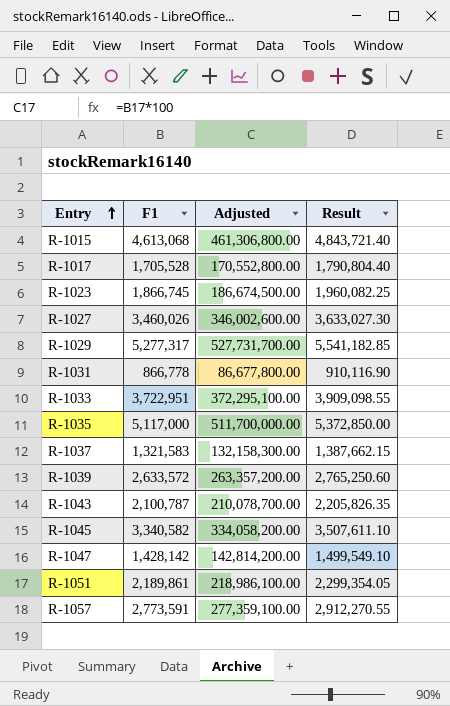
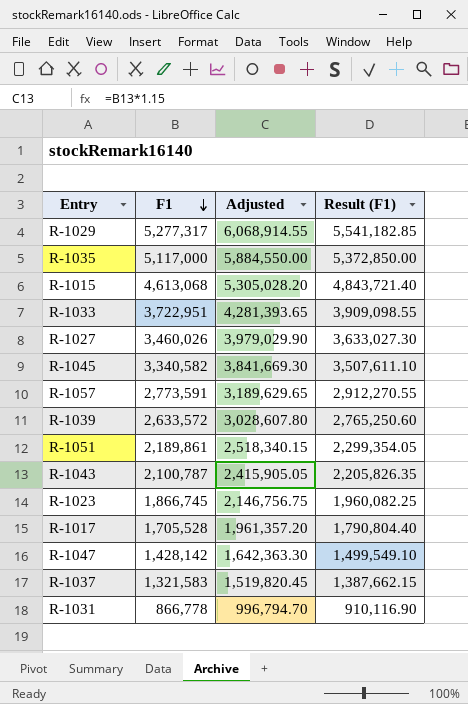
row order: Entry ascending -> F1 descending
column Adjusted | formula: [F1] * 100 -> [F1] * 1.15
column name: Result -> Result (F1)

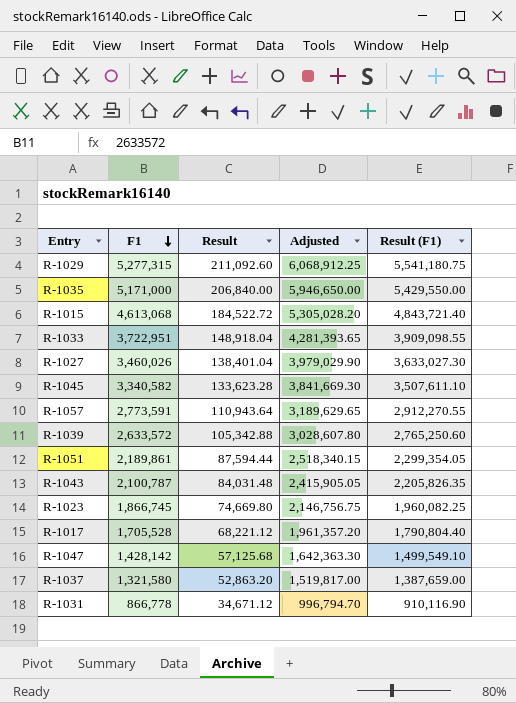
column Result | formula: none -> [F1] * 0.04
R-1029 | F1: 5,277,317 -> 5,277,315
R-1029 | Adjusted: 6,068,914.55 -> 6,068,912.25
R-1029 | Result (F1): 5,541,182.85 -> 5,541,180.75
R-1035 | F1: 5,117,000 -> 5,171,000
R-1035 | Adjusted: 5,884,550.00 -> 5,946,650.00
R-1035 | Result (F1): 5,372,850.00 -> 5,429,550.00
R-1037 | F1: 1,321,583 -> 1,321,580
R-1037 | Adjusted: 1,519,820.45 -> 1,519,817.00
R-1037 | Result (F1): 1,387,662.15 -> 1,387,659.00

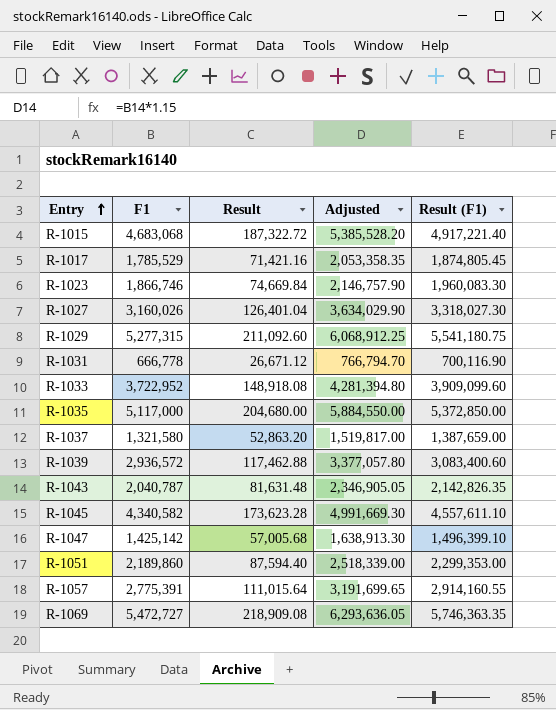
row order: F1 descending -> Entry ascending
R-1015 | F1: 4,613,068 -> 4,683,068
R-1015 | Result: 184,522.72 -> 187,322.72
R-1015 | Adjusted: 5,305,028.20 -> 5,385,528.20
R-1015 | Result (F1): 4,843,721.40 -> 4,917,221.40
R-1017 | F1: 1,705,528 -> 1,785,529
R-1017 | Result: 68,221.12 -> 71,421.16
R-1017 | Adjusted: 1,961,357.20 -> 2,053,358.35
R-1017 | Result (F1): 1,790,804.40 -> 1,874,805.45
R-1023 | F1: 1,866,745 -> 1,866,746
R-1023 | Result: 74,669.80 -> 74,669.84
R-1023 | Adjusted: 2,146,756.75 -> 2,146,757.90
R-1023 | Result (F1): 1,960,082.25 -> 1,960,083.30
R-1027 | F1: 3,460,026 -> 3,160,026
R-1027 | Result: 138,401.04 -> 126,401.04
R-1027 | Adjusted: 3,979,029.90 -> 3,634,029.90
R-1027 | Result (F1): 3,633,027.30 -> 3,318,027.30
R-1031 | F1: 866,778 -> 666,778
R-1031 | Result: 34,671.12 -> 26,671.12
R-1031 | Adjusted: 996,794.70 -> 766,794.70
R-1031 | Result (F1): 910,116.90 -> 700,116.90
R-1033 | F1: 3,722,951 -> 3,722,952
R-1033 | Result: 148,918.04 -> 148,918.08
R-1033 | Adjusted: 4,281,393.65 -> 4,281,394.80
R-1033 | Result (F1): 3,909,098.55 -> 3,909,099.60
R-1035 | F1: 5,171,000 -> 5,117,000
R-1035 | Result: 206,840.00 -> 204,680.00
R-1035 | Adjusted: 5,946,650.00 -> 5,884,550.00
R-1035 | Result (F1): 5,429,550.00 -> 5,372,850.00
R-1039 | F1: 2,633,572 -> 2,936,572
R-1039 | Result: 105,342.88 -> 117,462.88
R-1039 | Adjusted: 3,028,607.80 -> 3,377,057.80
R-1039 | Result (F1): 2,765,250.60 -> 3,083,400.60
R-1043 | F1: 2,100,787 -> 2,040,787
R-1043 | Result: 84,031.48 -> 81,631.48
R-1043 | Adjusted: 2,415,905.05 -> 2,346,905.05
R-1043 | Result (F1): 2,205,826.35 -> 2,142,826.35
R-1045 | F1: 3,340,582 -> 4,340,582
R-1045 | Result: 133,623.28 -> 173,623.28
R-1045 | Adjusted: 3,841,669.30 -> 4,991,669.30
R-1045 | Result (F1): 3,507,611.10 -> 4,557,611.10
R-1047 | F1: 1,428,142 -> 1,425,142
R-1047 | Result: 57,125.68 -> 57,005.68
R-1047 | Adjusted: 1,642,363.30 -> 1,638,913.30
R-1047 | Result (F1): 1,499,549.10 -> 1,496,399.10
R-1051 | F1: 2,189,861 -> 2,189,860
R-1051 | Result: 87,594.44 -> 87,594.40
R-1051 | Adjusted: 2,518,340.15 -> 2,518,339.00
R-1051 | Result (F1): 2,299,354.05 -> 2,299,353.00
R-1057 | F1: 2,773,591 -> 2,775,391
R-1057 | Result: 110,943.64 -> 111,015.64
R-1057 | Adjusted: 3,189,629.65 -> 3,191,699.65
R-1057 | Result (F1): 2,912,270.55 -> 2,914,160.55
row R-1069: none -> 5,472,727 | 218,909.08 | 6,293,636.05 | 5,746,363.35

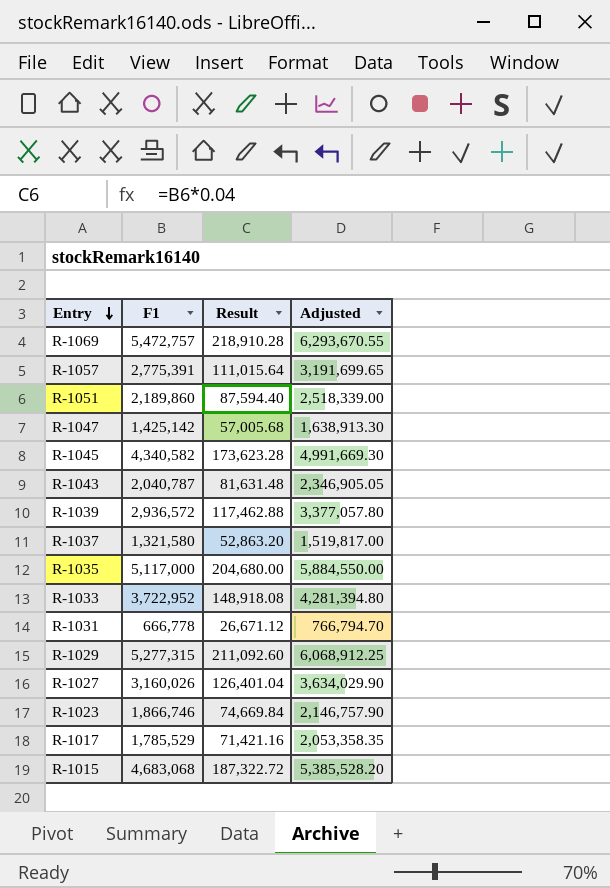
row order: Entry ascending -> Entry descending
column Result (F1) | formula: [F1] * 1.05 -> none
R-1069 | F1: 5,472,727 -> 5,472,757
R-1069 | Result: 218,909.08 -> 218,910.28
R-1069 | Adjusted: 6,293,636.05 -> 6,293,670.55

